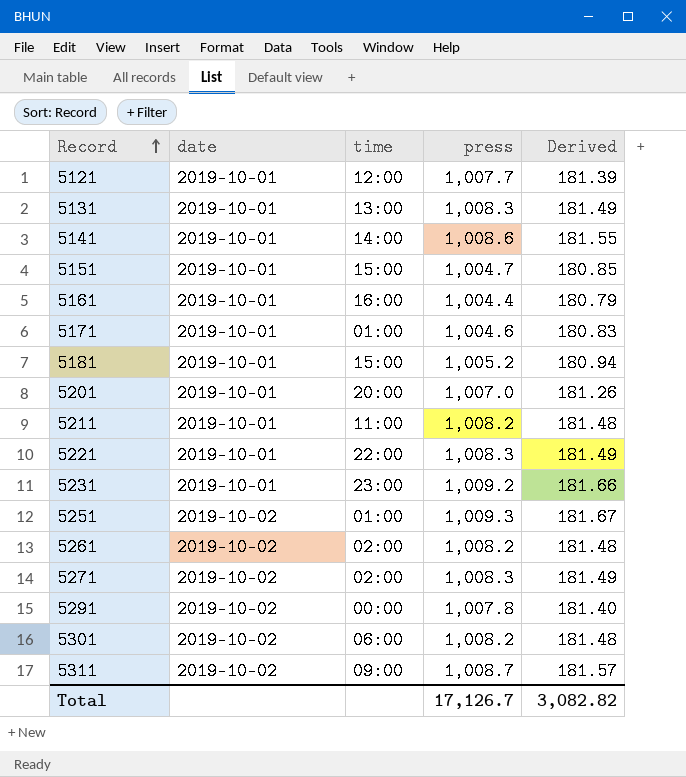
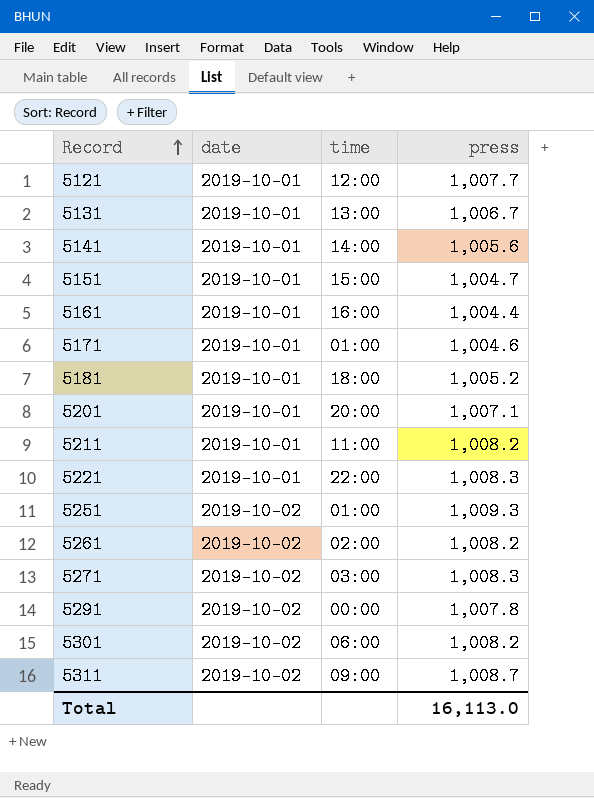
column Derived | formula: [press] * 0.18 -> none
row 5231: 2019-10-01 | 23:00 | 1,009.2 | 181.66 -> none
5131 | press: 1,008.3 -> 1,006.7
5141 | press: 1,008.6 -> 1,005.6
5181 | time: 15:00 -> 18:00
5201 | press: 1,007.0 -> 1,007.1
5271 | time: 02:00 -> 03:00
Total | press: 17,126.7 -> 16,113.0

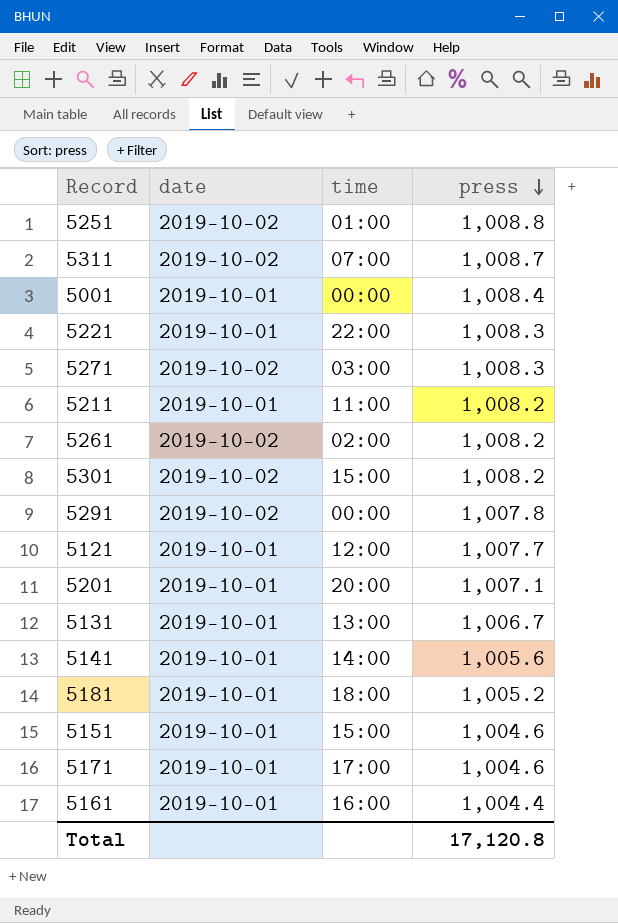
row order: Record ascending -> press descending
5251 | press: 1,009.3 -> 1,008.8
5311 | time: 09:00 -> 07:00
row 5001: none -> 2019-10-01 | 00:00 | 1,008.4
5301 | time: 06:00 -> 15:00
5151 | press: 1,004.7 -> 1,004.6
5171 | time: 01:00 -> 17:00
Total | press: 16,113.0 -> 17,120.8

